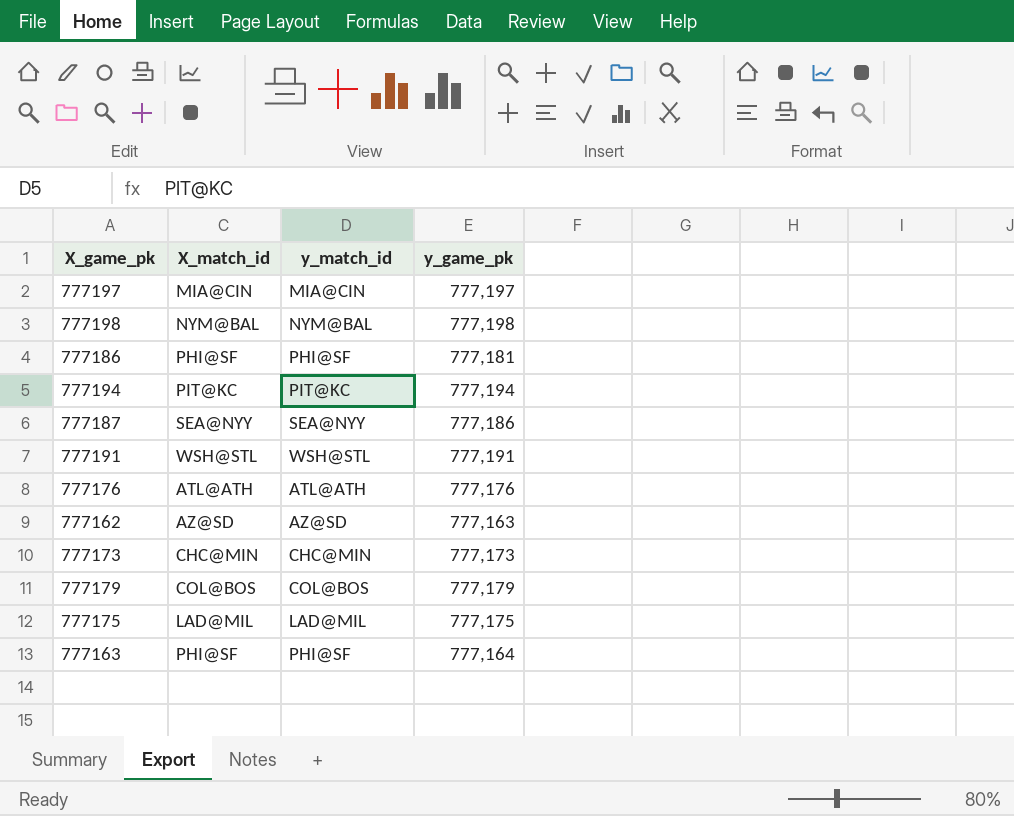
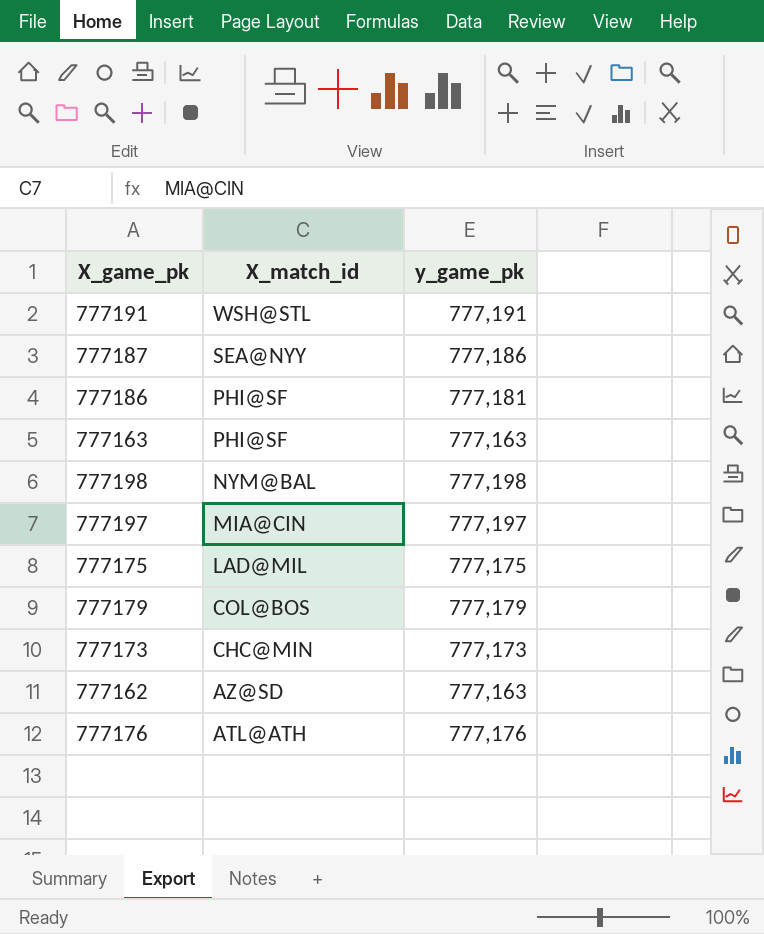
row order: none -> X_match_id descending
column y_match_id | position: 3 -> none
row 777194: PIT@KC | PIT@KC | 777,194 -> none
777163 | y_game_pk: 777,164 -> 777,163

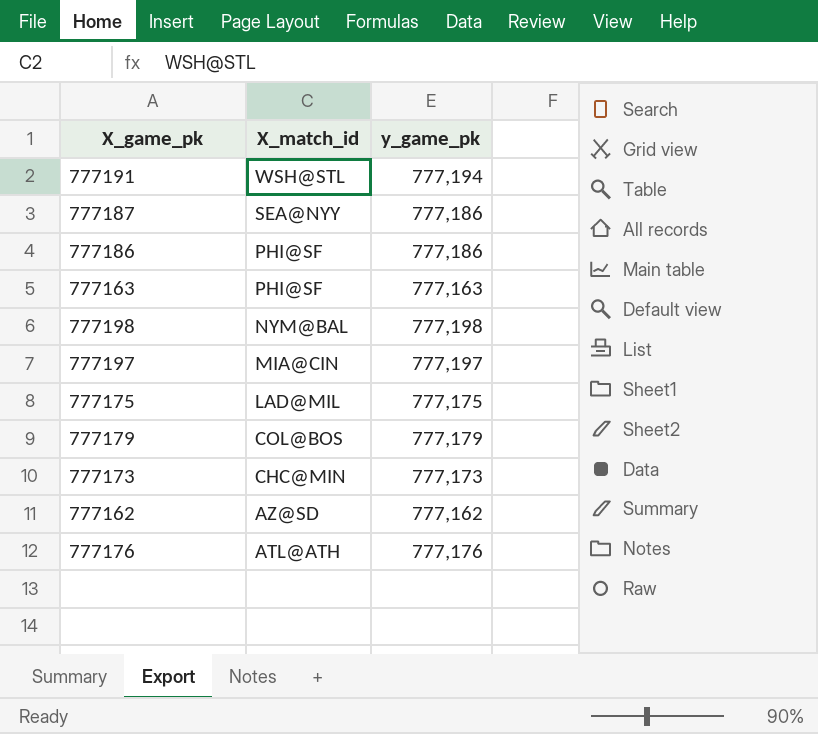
777191 | y_game_pk: 777,191 -> 777,194
777186 | y_game_pk: 777,181 -> 777,186
777162 | y_game_pk: 777,163 -> 777,162

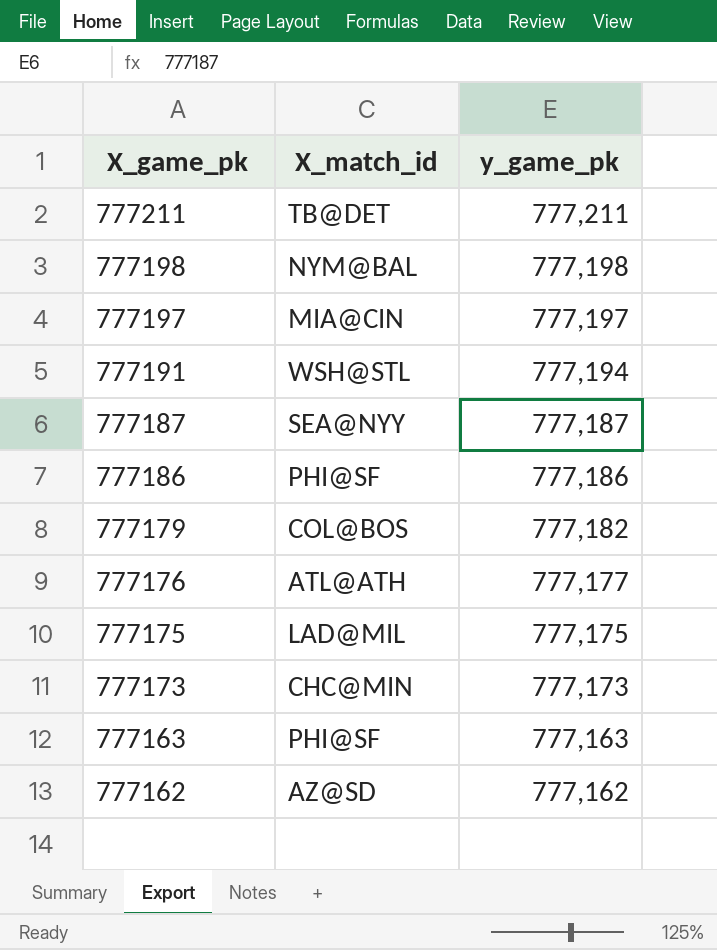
row order: X_match_id descending -> X_game_pk descending
row 777211: none -> TB@DET | 777,211
777187 | y_game_pk: 777,186 -> 777,187
777179 | y_game_pk: 777,179 -> 777,182
777176 | y_game_pk: 777,176 -> 777,177

